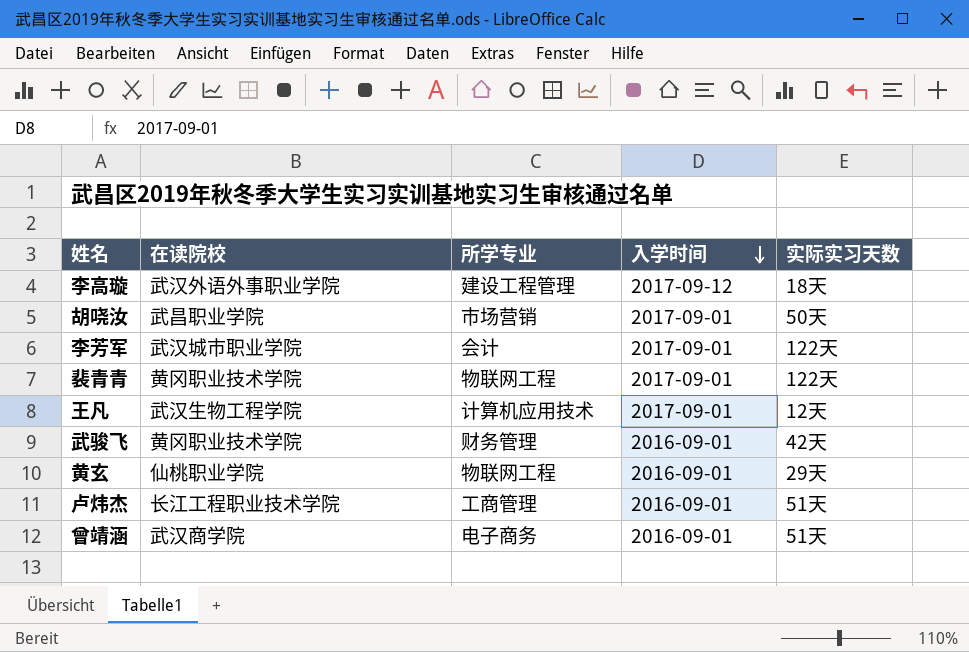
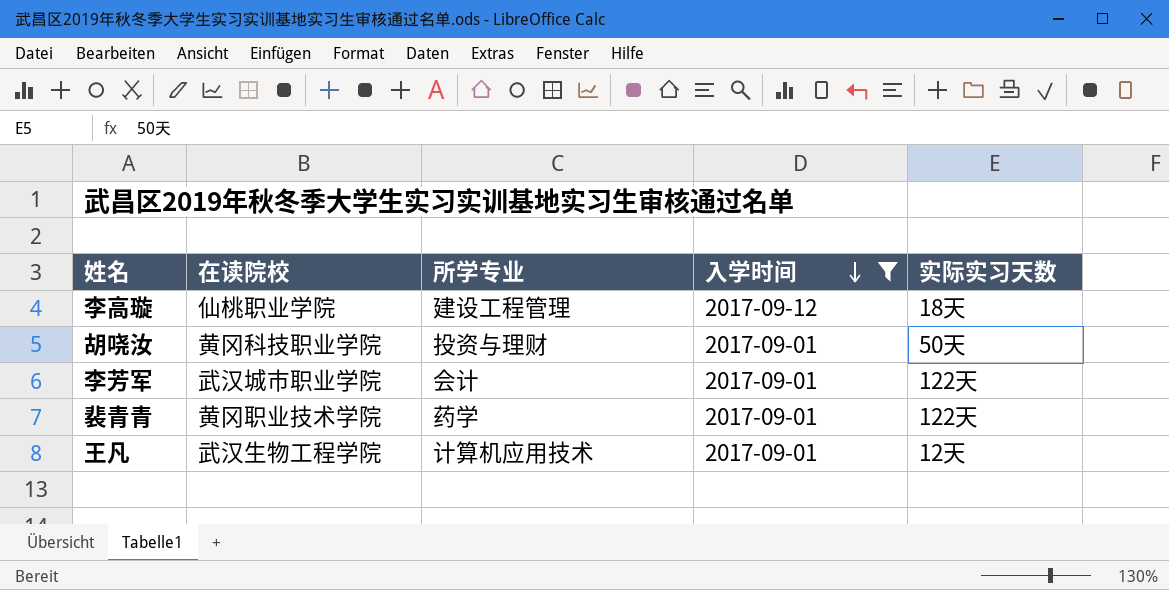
filter: none -> 入学时间 != 2016-09-01
李高璇 | 在读院校: 武汉外语外事职业学院 -> 仙桃职业学院
胡哓汝 | 在读院校: 武昌职业学院 -> 黄冈科技职业学院
胡哓汝 | 所学专业: 市场营销 -> 投资与理财
裴青青 | 所学专业: 物联网工程 -> 药学

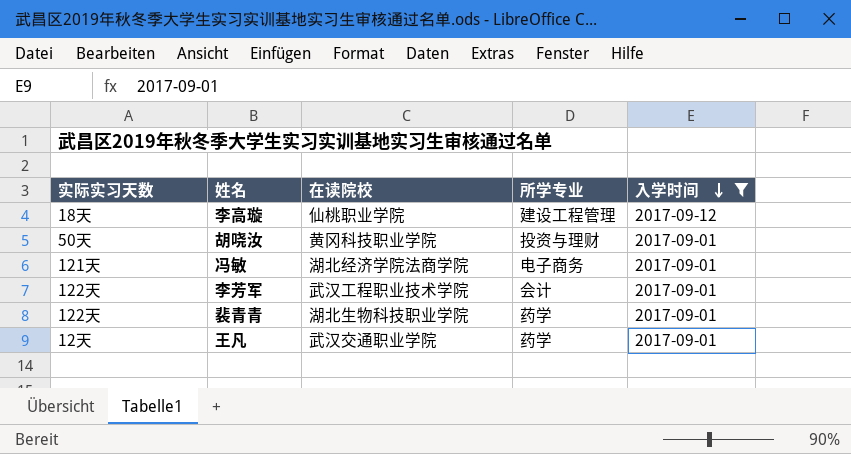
column 实际实习天数 | position: 5 -> 1
row 冯敏: none -> 121天 | 湖北经济学院法商学院 | 电子商务 | 2017-09-01
李芳军 | 在读院校: 武汉城市职业学院 -> 武汉工程职业技术学院
裴青青 | 在读院校: 黄冈职业技术学院 -> 湖北生物科技职业学院
王凡 | 在读院校: 武汉生物工程学院 -> 武汉交通职业学院
王凡 | 所学专业: 计算机应用技术 -> 药学

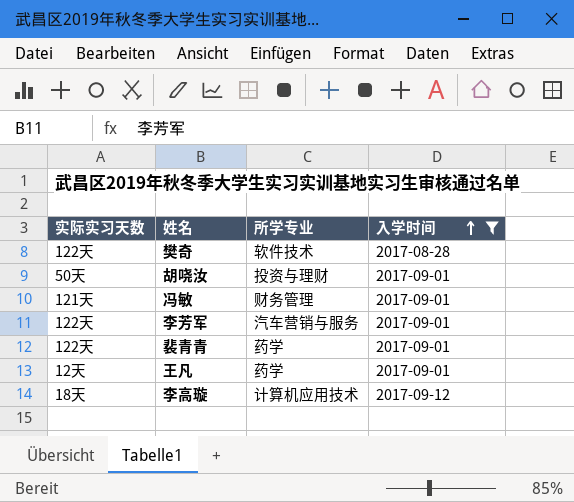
row order: 入学时间 descending -> 入学时间 ascending
column 在读院校 | position: 3 -> none
row 樊奇: none -> 122天 | 软件技术 | 2017-08-28
冯敏 | 所学专业: 电子商务 -> 财务管理
李芳军 | 所学专业: 会计 -> 汽车营销与服务
李高璇 | 所学专业: 建设工程管理 -> 计算机应用技术

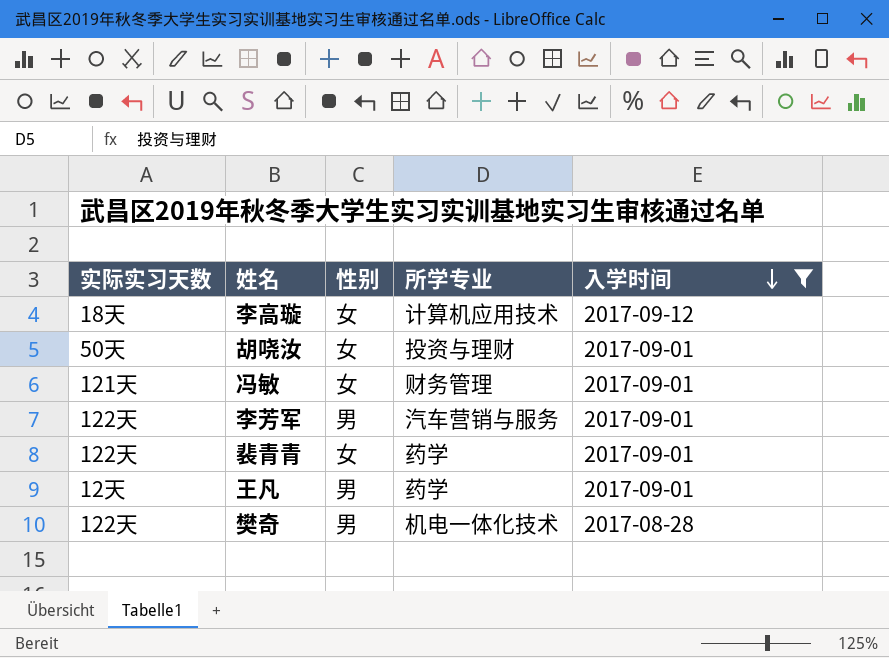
row order: 入学时间 ascending -> 入学时间 descending
column 性别 | position: none -> 3
樊奇 | 所学专业: 软件技术 -> 机电一体化技术

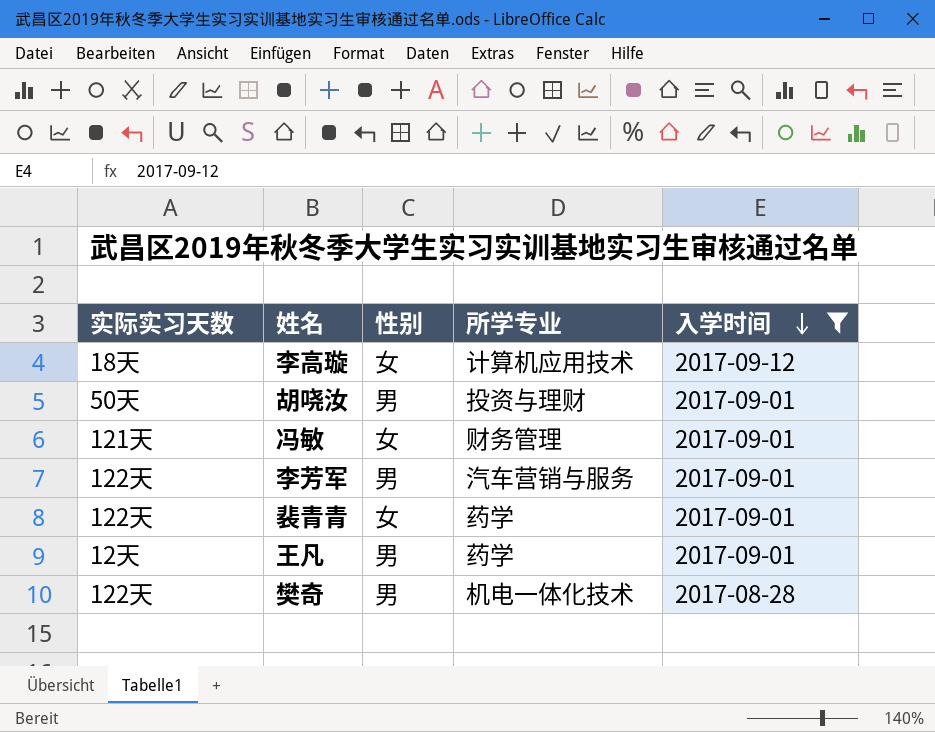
胡哓汝 | 性别: 女 -> 男

